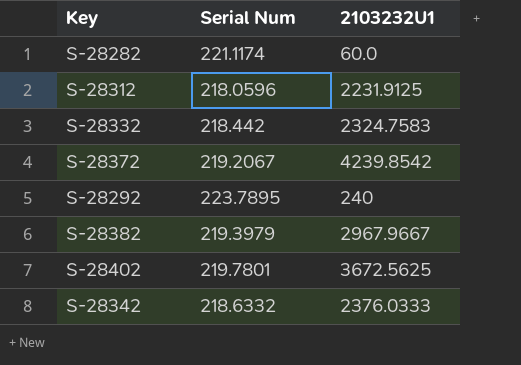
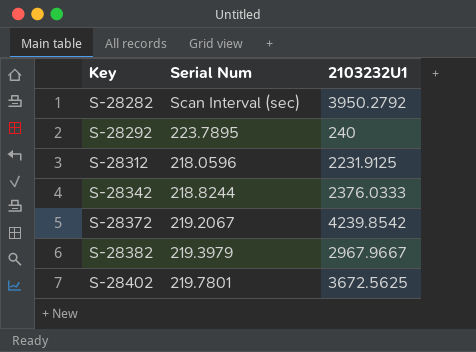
row order: none -> Key ascending
row S-28332: 218.442 | 2324.7583 -> none
S-28282 | Serial Num: 221.1174 -> Scan Interval (sec)
S-28282 | 2103232U1: 60.0 -> 3950.2792
S-28342 | Serial Num: 218.6332 -> 218.8244

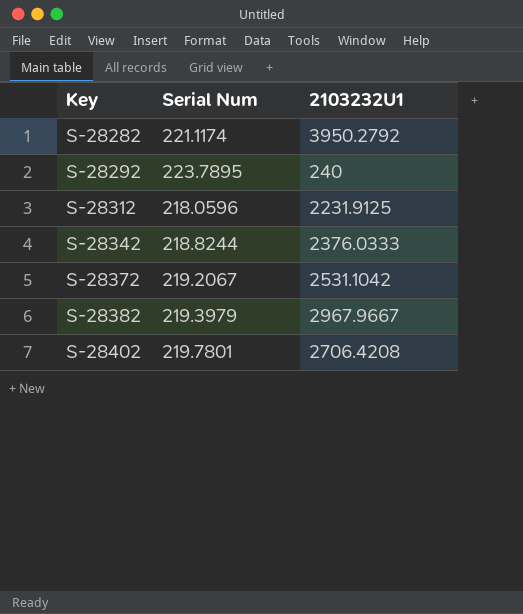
S-28282 | Serial Num: Scan Interval (sec) -> 221.1174
S-28372 | 2103232U1: 4239.8542 -> 2531.1042
S-28402 | 2103232U1: 3672.5625 -> 2706.4208

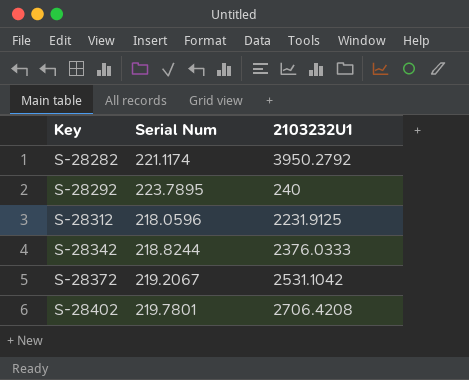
row S-28382: 219.3979 | 2967.9667 -> none

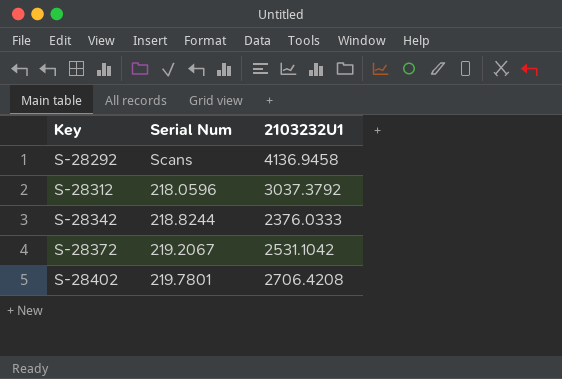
row S-28282: 221.1174 | 3950.2792 -> none
S-28292 | Serial Num: 223.7895 -> Scans
S-28292 | 2103232U1: 240 -> 4136.9458
S-28312 | 2103232U1: 2231.9125 -> 3037.3792

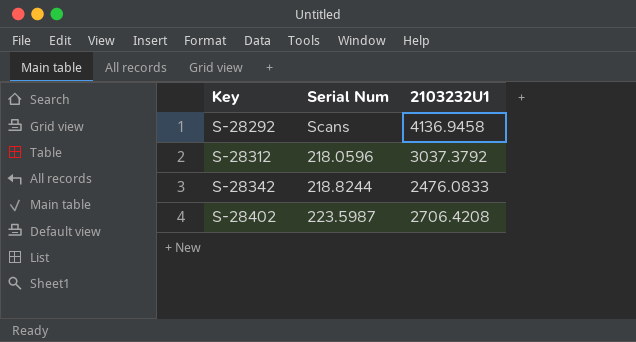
row S-28372: 219.2067 | 2531.1042 -> none
S-28342 | 2103232U1: 2376.0333 -> 2476.0833
S-28402 | Serial Num: 219.7801 -> 223.5987

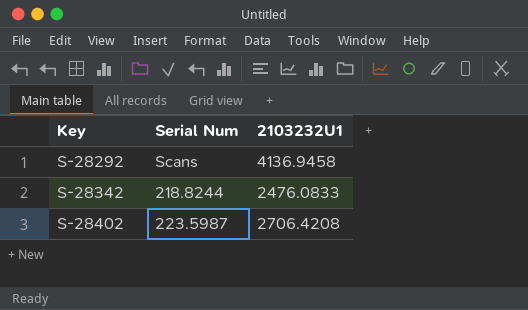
row S-28312: 218.0596 | 3037.3792 -> none

